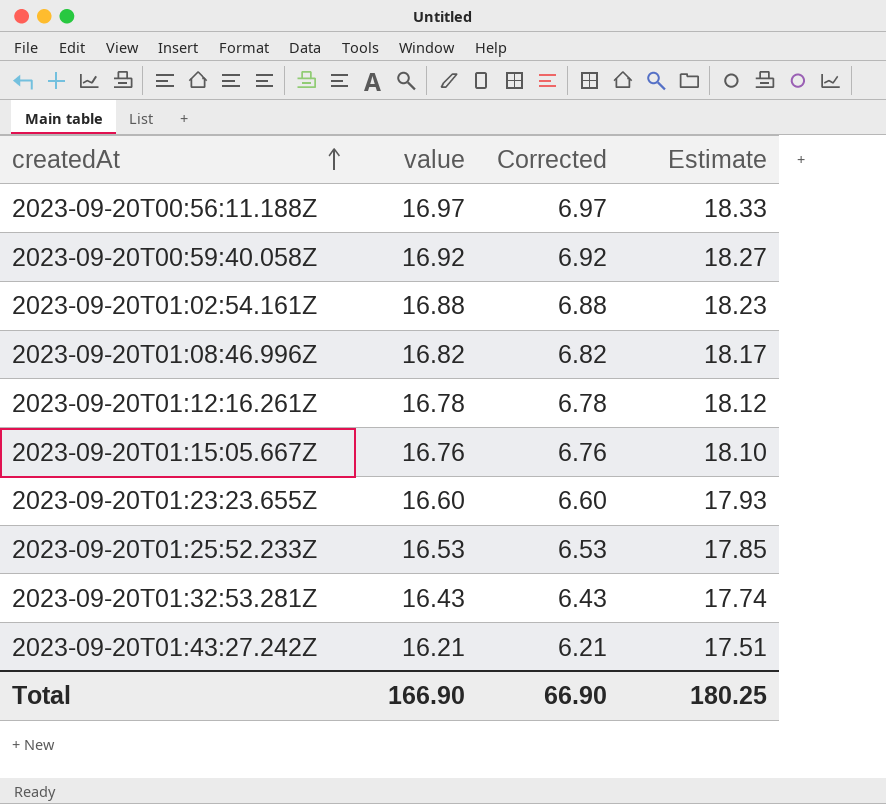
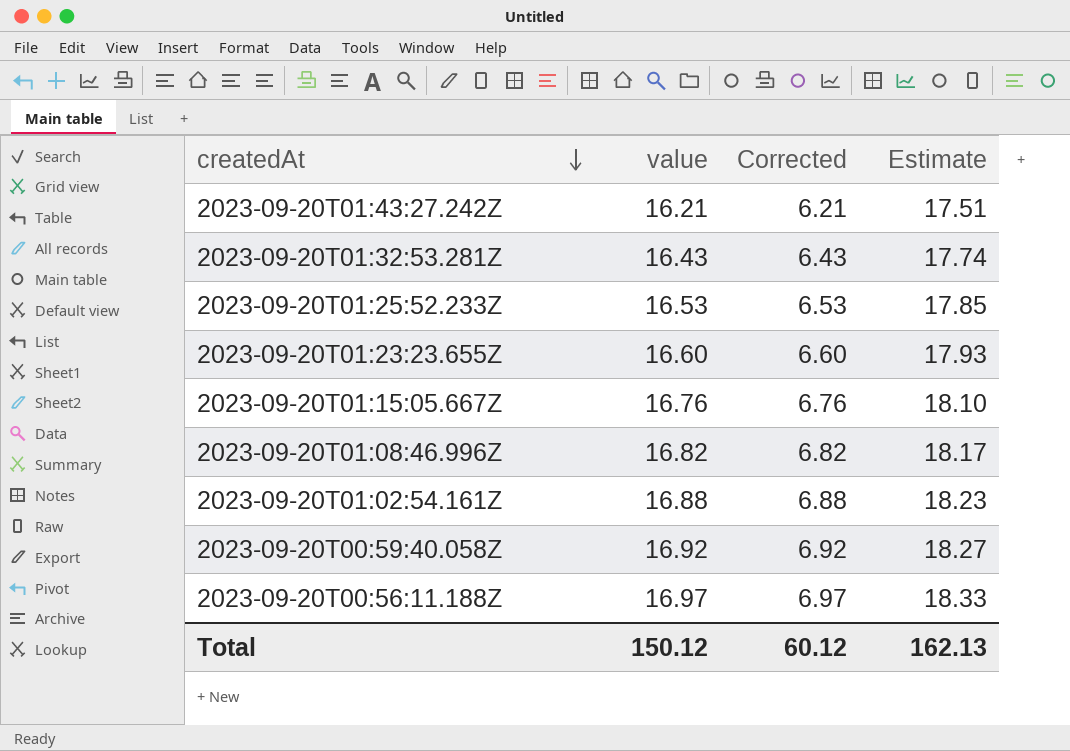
row order: createdAt ascending -> createdAt descending
row 2023-09-20T01:12:16.261Z: 16.78 | 6.78 | 18.12 -> none
Total | value: 166.90 -> 150.12
Total | Corrected: 66.90 -> 60.12
Total | Estimate: 180.25 -> 162.13

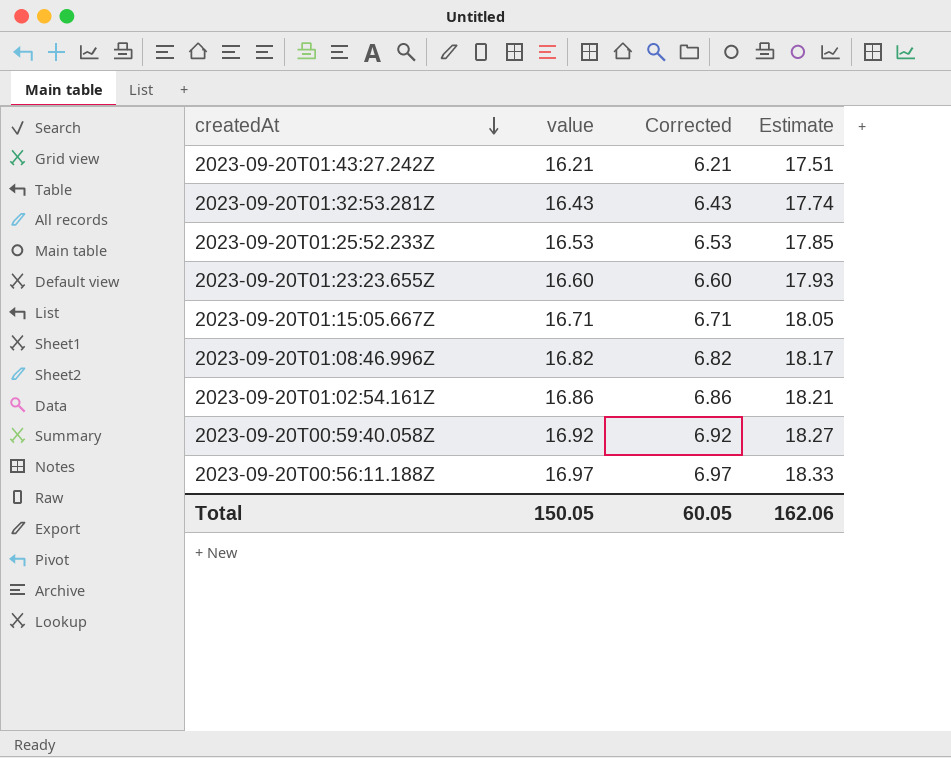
2023-09-20T01:15:05.667Z | value: 16.76 -> 16.71
2023-09-20T01:15:05.667Z | Corrected: 6.76 -> 6.71
2023-09-20T01:15:05.667Z | Estimate: 18.10 -> 18.05
2023-09-20T01:02:54.161Z | value: 16.88 -> 16.86
2023-09-20T01:02:54.161Z | Corrected: 6.88 -> 6.86
2023-09-20T01:02:54.161Z | Estimate: 18.23 -> 18.21
Total | value: 150.12 -> 150.05
Total | Corrected: 60.12 -> 60.05
Total | Estimate: 162.13 -> 162.06

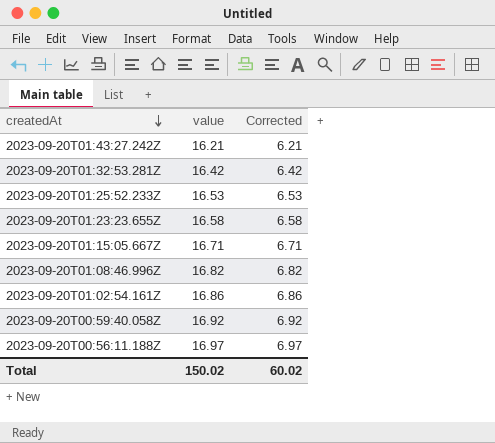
column Estimate | formula: [value] * 1.08 -> none
2023-09-20T01:32:53.281Z | value: 16.43 -> 16.42
2023-09-20T01:32:53.281Z | Corrected: 6.43 -> 6.42
2023-09-20T01:23:23.655Z | value: 16.60 -> 16.58
2023-09-20T01:23:23.655Z | Corrected: 6.60 -> 6.58
Total | value: 150.05 -> 150.02
Total | Corrected: 60.05 -> 60.02

